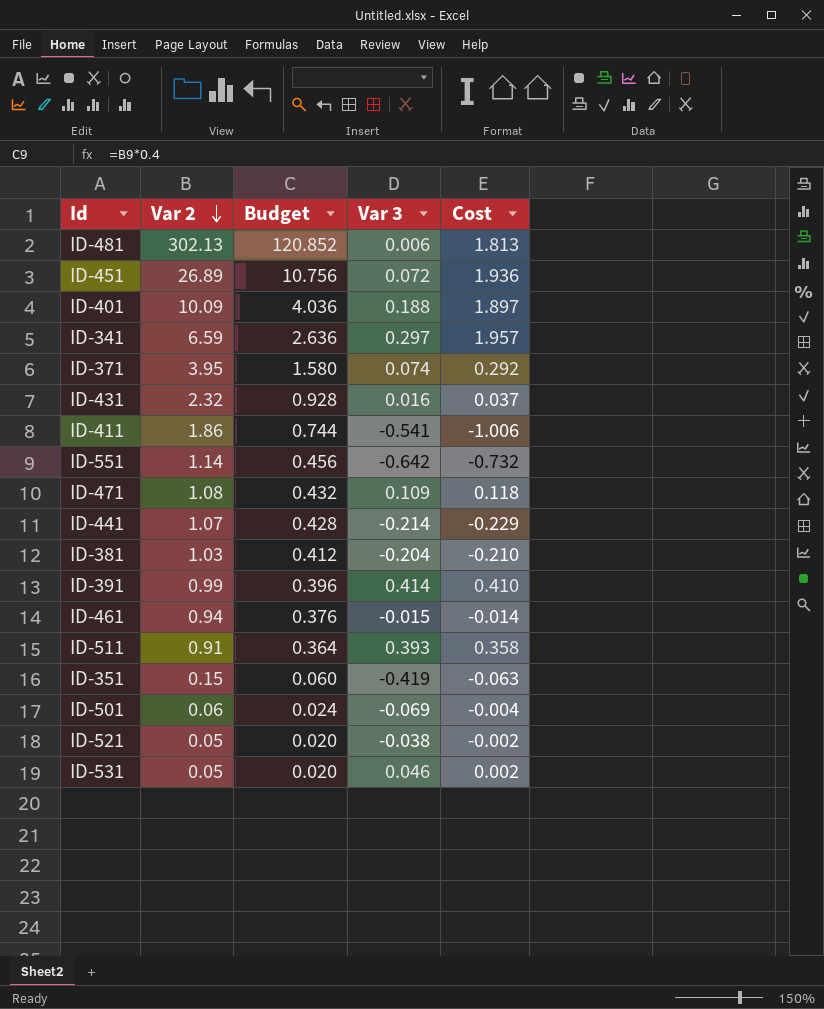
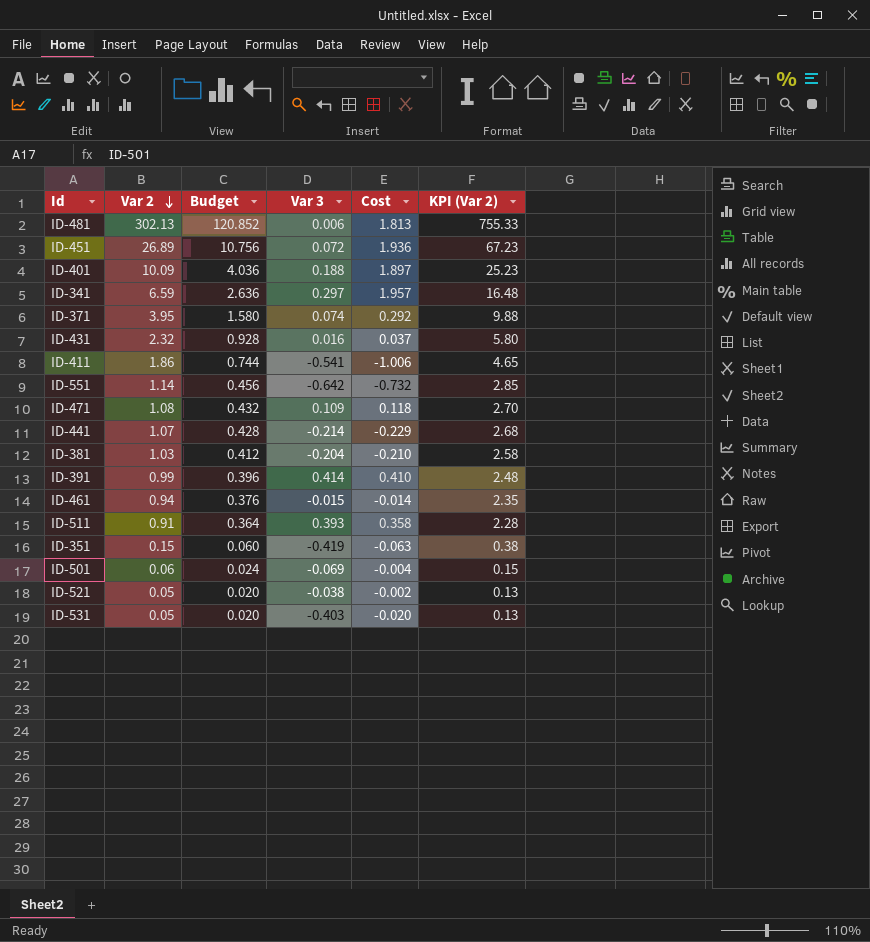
column KPI (Var 2) | formula: none -> [Var 2] * 2.5
ID-531 | Var 3: 0.046 -> -0.403
ID-531 | Cost: 0.002 -> -0.020

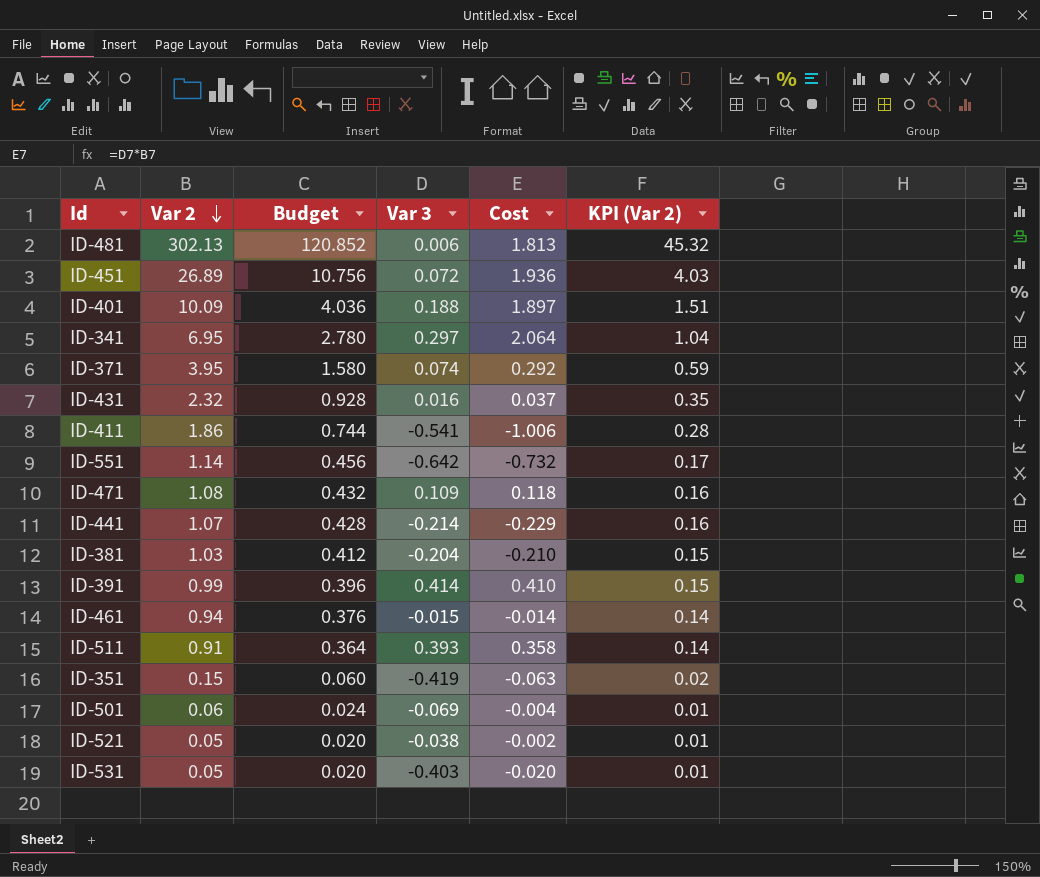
column KPI (Var 2) | formula: [Var 2] * 2.5 -> [Var 2] * 0.15
ID-341 | Var 2: 6.59 -> 6.95
ID-341 | Budget: 2.636 -> 2.780
ID-341 | Cost: 1.957 -> 2.064

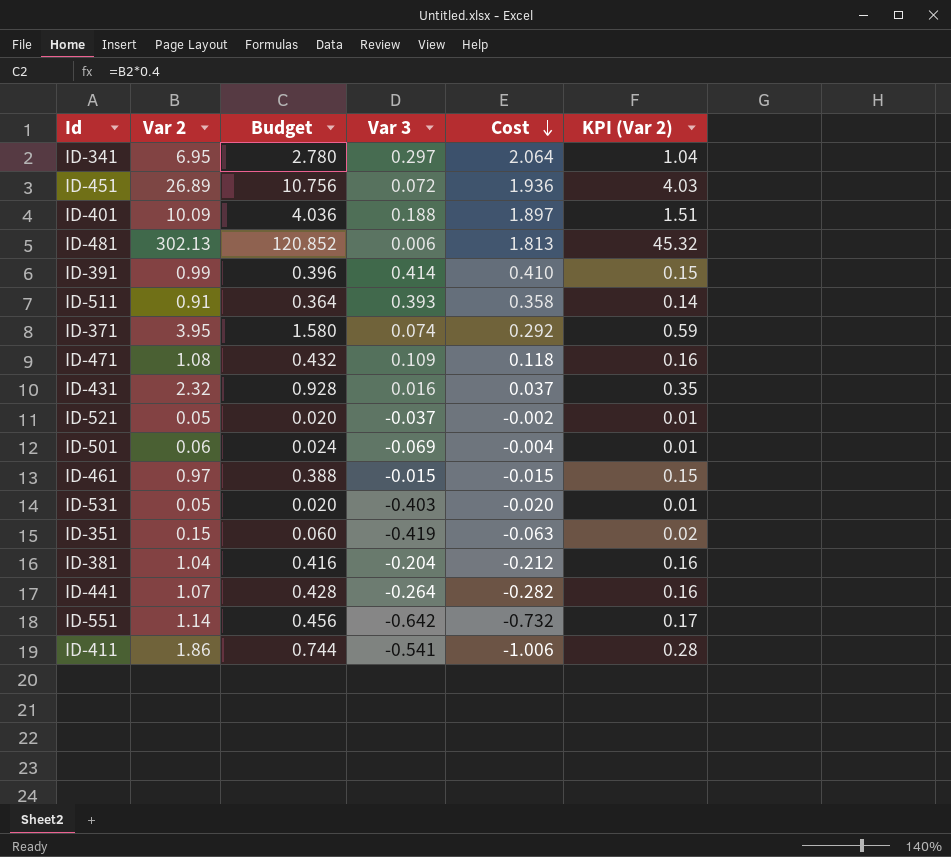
row order: Var 2 descending -> Cost descending
ID-521 | Var 3: -0.038 -> -0.037
ID-461 | Var 2: 0.94 -> 0.97
ID-461 | Budget: 0.376 -> 0.388
ID-461 | Cost: -0.014 -> -0.015
ID-461 | KPI (Var 2): 0.14 -> 0.15
ID-381 | Var 2: 1.03 -> 1.04
ID-381 | Budget: 0.412 -> 0.416
ID-381 | Cost: -0.210 -> -0.212
ID-381 | KPI (Var 2): 0.15 -> 0.16
ID-441 | Var 3: -0.214 -> -0.264
ID-441 | Cost: -0.229 -> -0.282

